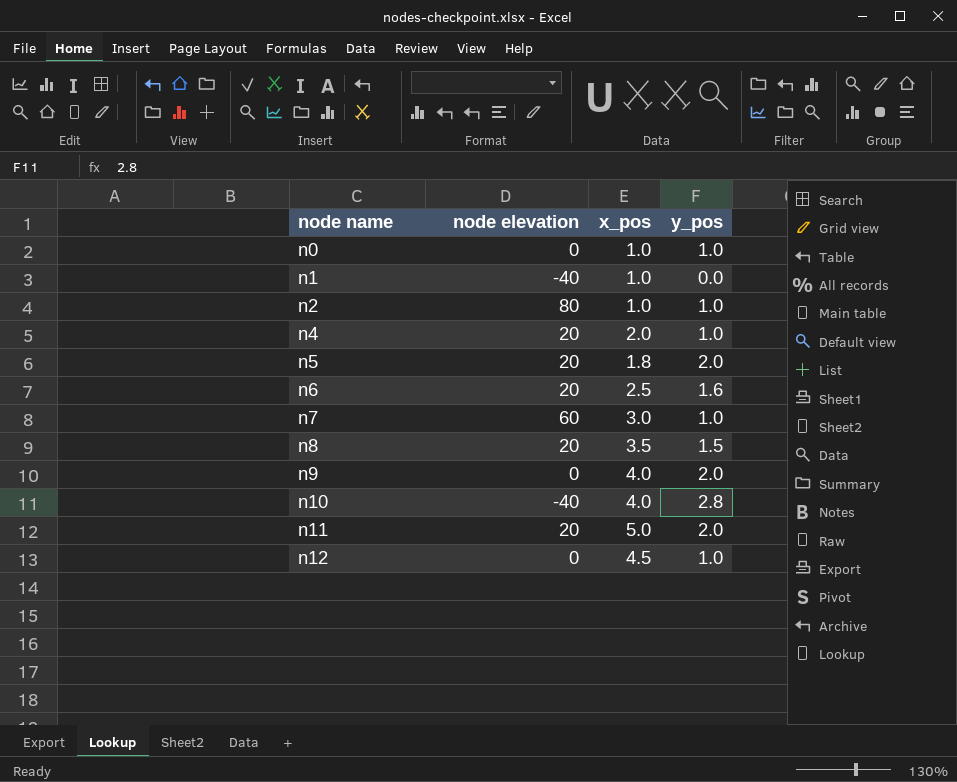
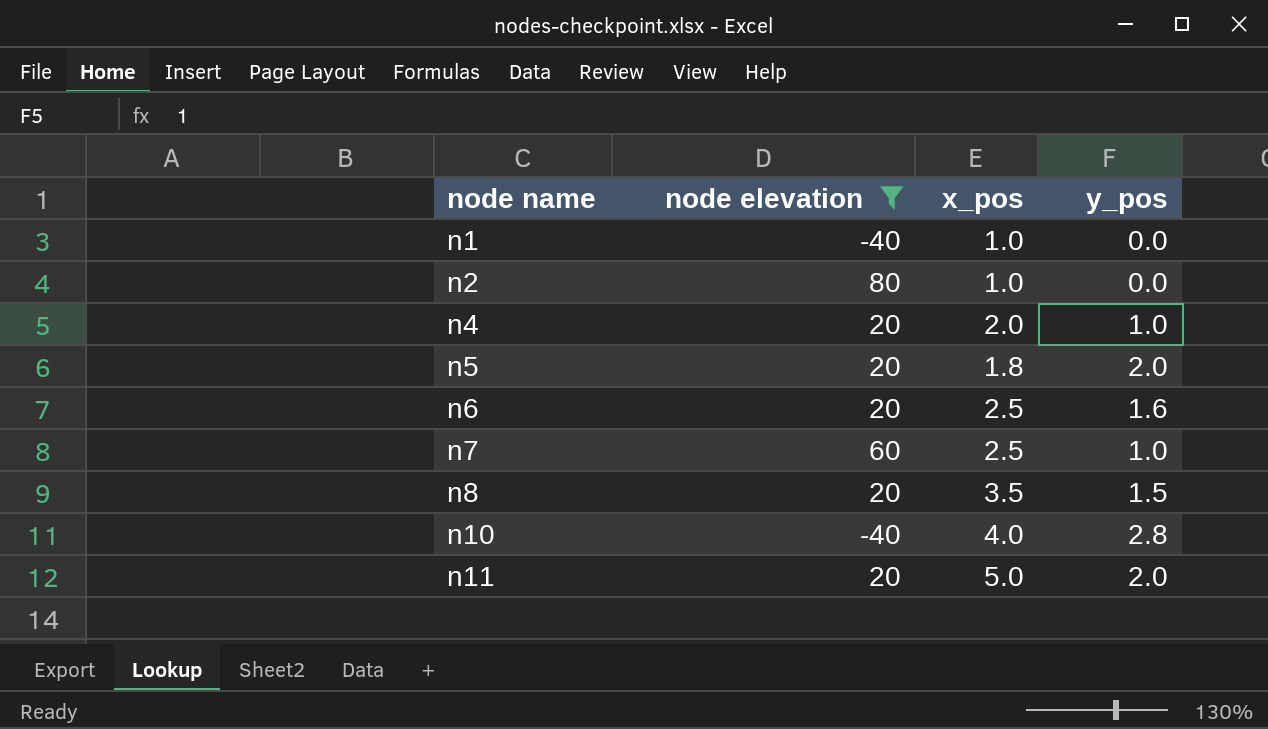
filter: none -> node elevation != 0
n2 | y_pos: 1.0 -> 0.0
n7 | x_pos: 3.0 -> 2.5

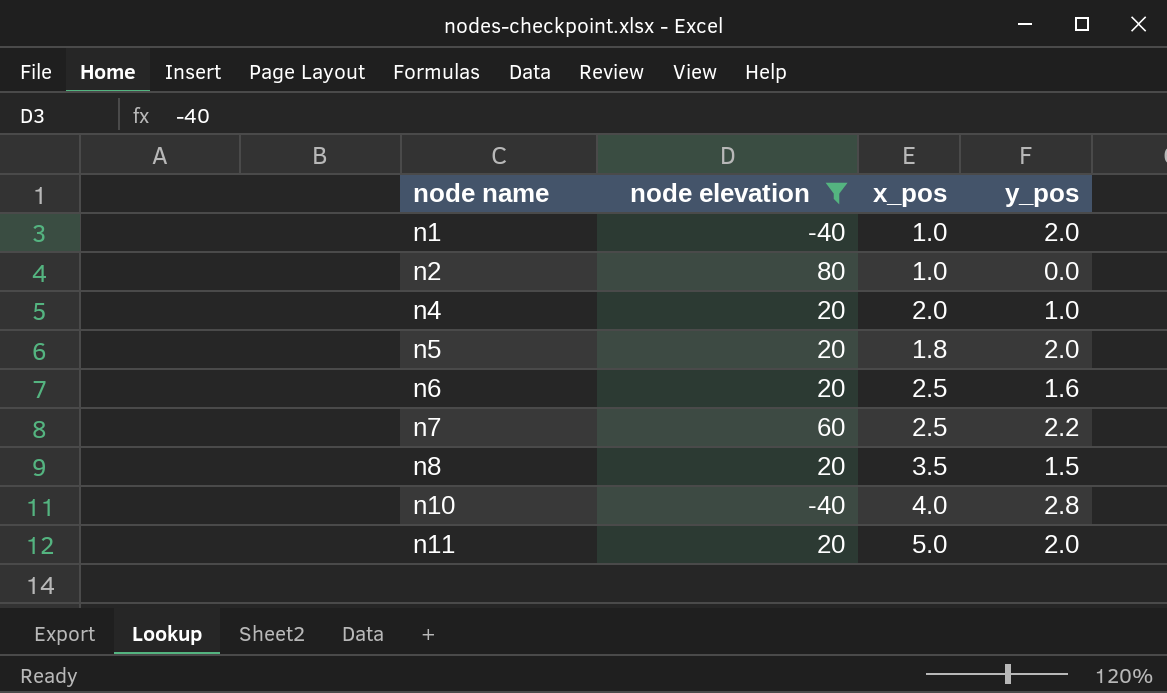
n1 | y_pos: 0.0 -> 2.0
n7 | y_pos: 1.0 -> 2.2

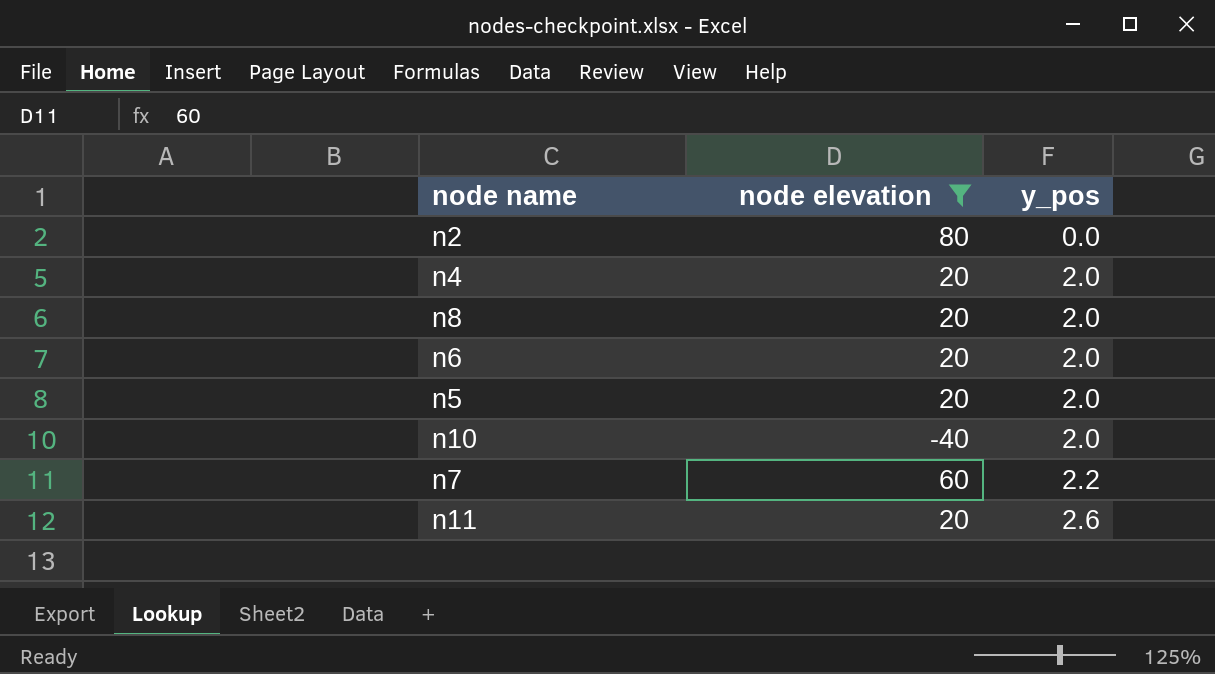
row order: node name ascending -> y_pos ascending
column x_pos | position: 3 -> none
row n1: -40 | 1.0 | 2.0 -> none
n4 | y_pos: 1.0 -> 2.0
n8 | y_pos: 1.5 -> 2.0
n6 | y_pos: 1.6 -> 2.0
n10 | y_pos: 2.8 -> 2.0
n11 | y_pos: 2.0 -> 2.6

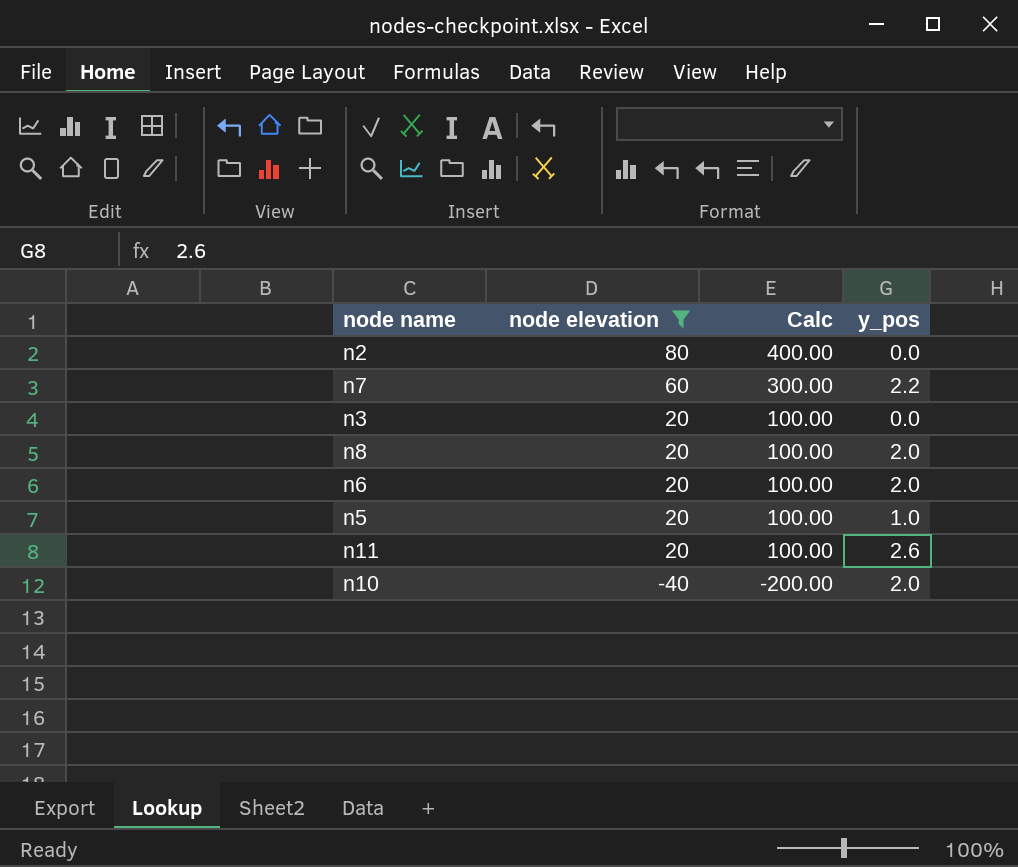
row order: y_pos ascending -> node elevation descending
column Calc | formula: none -> [node elevation] * 5
row n4: 20 | 2.0 -> none
row n3: none -> 20 | 100.00 | 0.0
n5 | y_pos: 2.0 -> 1.0

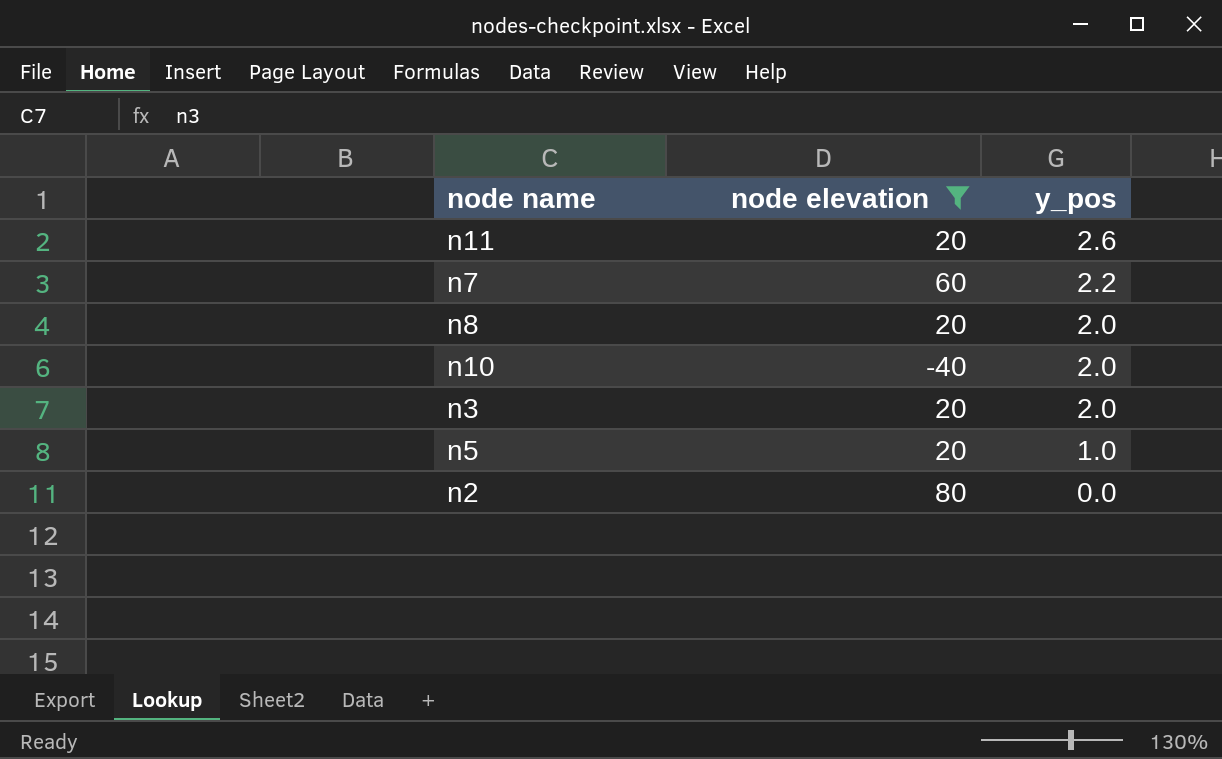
row order: node elevation descending -> y_pos descending
column Calc | formula: [node elevation] * 5 -> none
row n6: 20 | 100.00 | 2.0 -> none
n3 | y_pos: 0.0 -> 2.0

